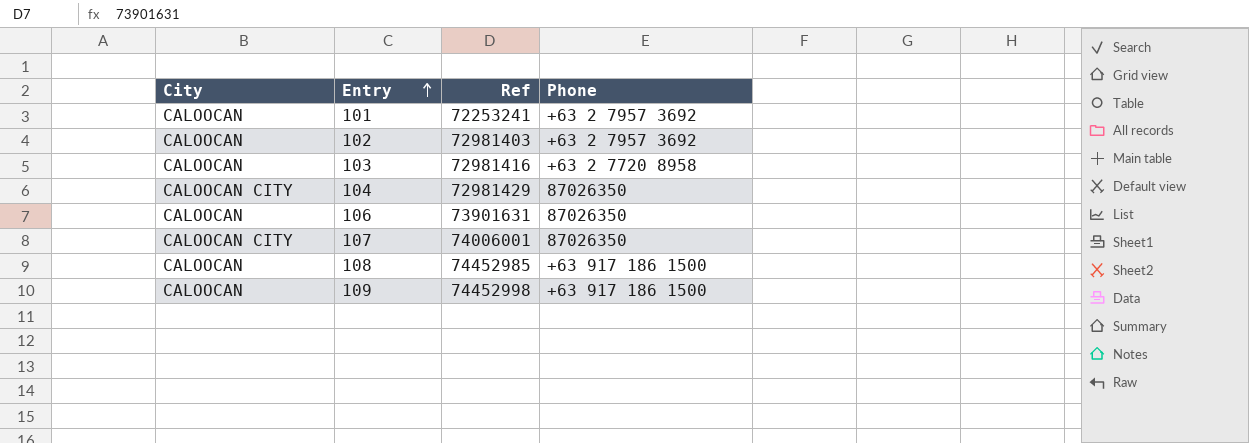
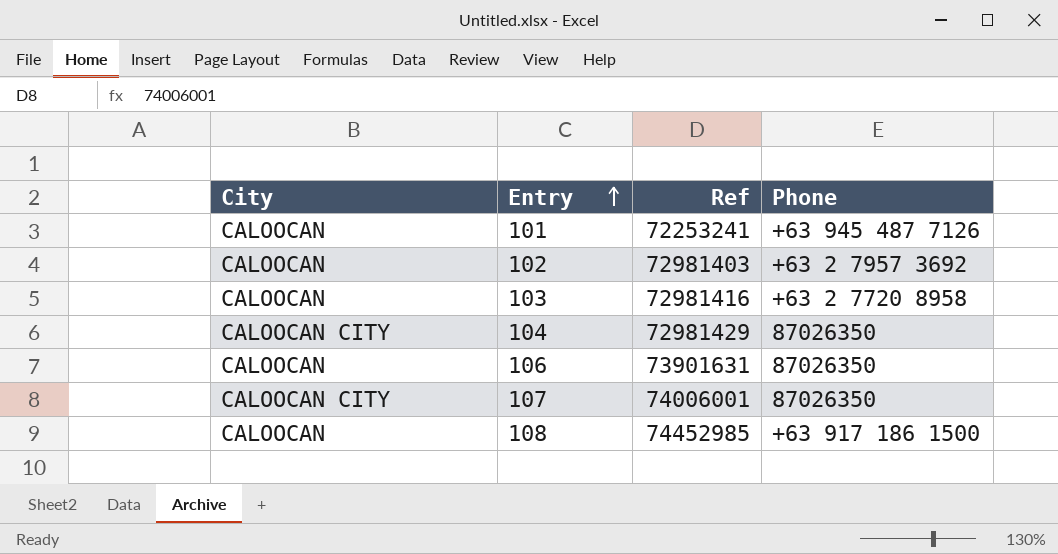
row 109: CALOOCAN | 74452998 | +63 917 186 1500 -> none
101 | Phone: +63 2 7957 3692 -> +63 945 487 7126

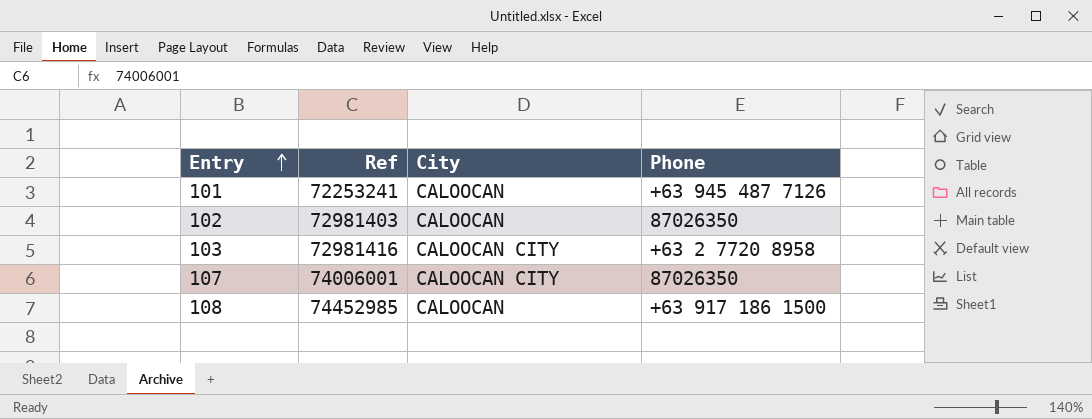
column City | position: 1 -> 3
row 104: CALOOCAN CITY | 72981429 | 87026350 -> none
row 106: CALOOCAN | 73901631 | 87026350 -> none
102 | Phone: +63 2 7957 3692 -> 87026350
103 | City: CALOOCAN -> CALOOCAN CITY

